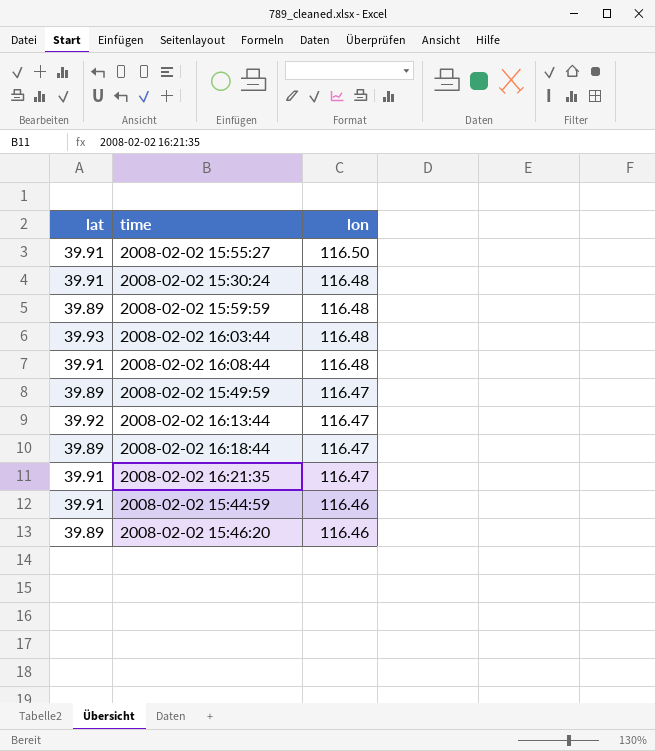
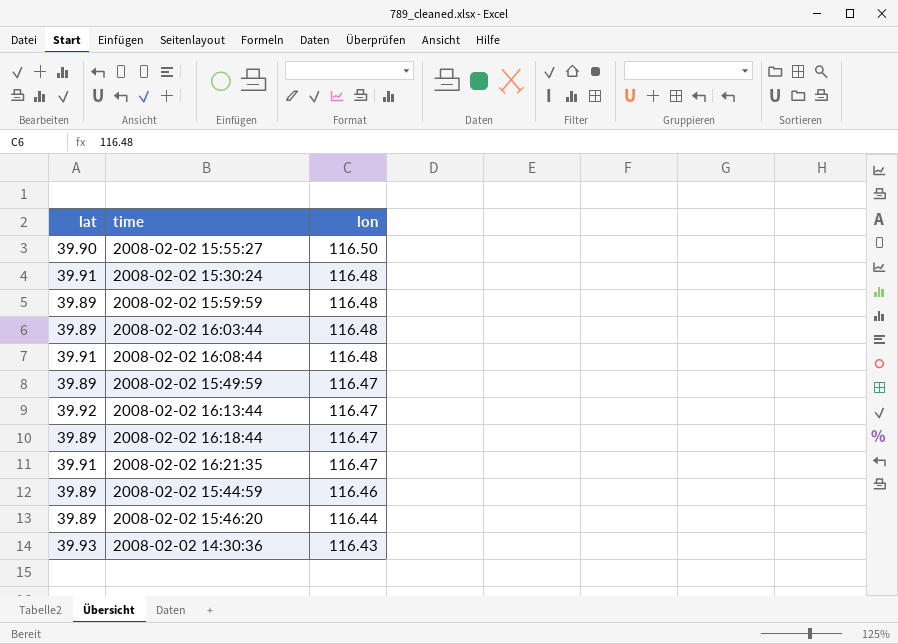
2008-02-02 15:55:27 | lat: 39.91 -> 39.90
2008-02-02 16:03:44 | lat: 39.93 -> 39.89
2008-02-02 15:44:59 | lat: 39.91 -> 39.89
2008-02-02 15:46:20 | lon: 116.46 -> 116.44
row 2008-02-02 14:30:36: none -> 39.93 | 116.43

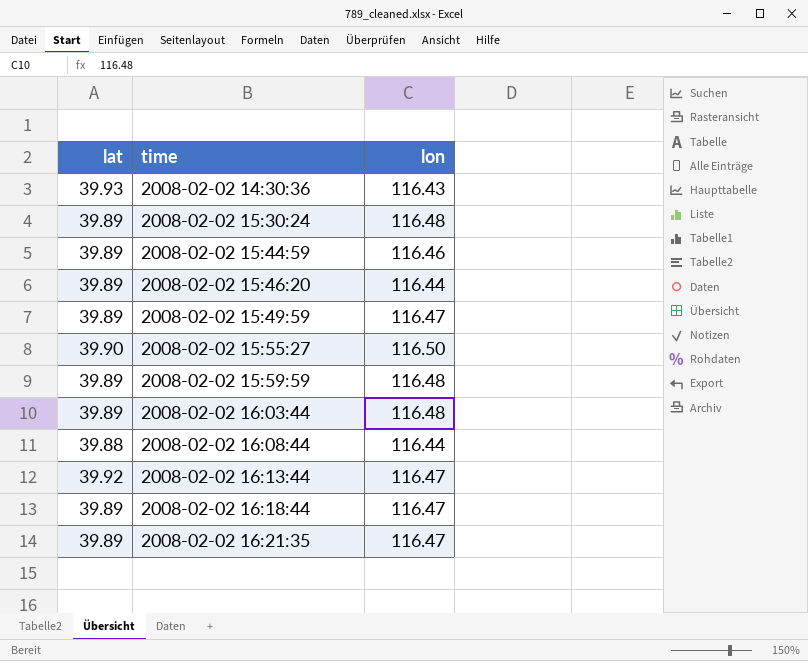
row order: lon descending -> time ascending
2008-02-02 15:30:24 | lat: 39.91 -> 39.89
2008-02-02 16:08:44 | lat: 39.91 -> 39.88
2008-02-02 16:08:44 | lon: 116.48 -> 116.44
2008-02-02 16:21:35 | lat: 39.91 -> 39.89

